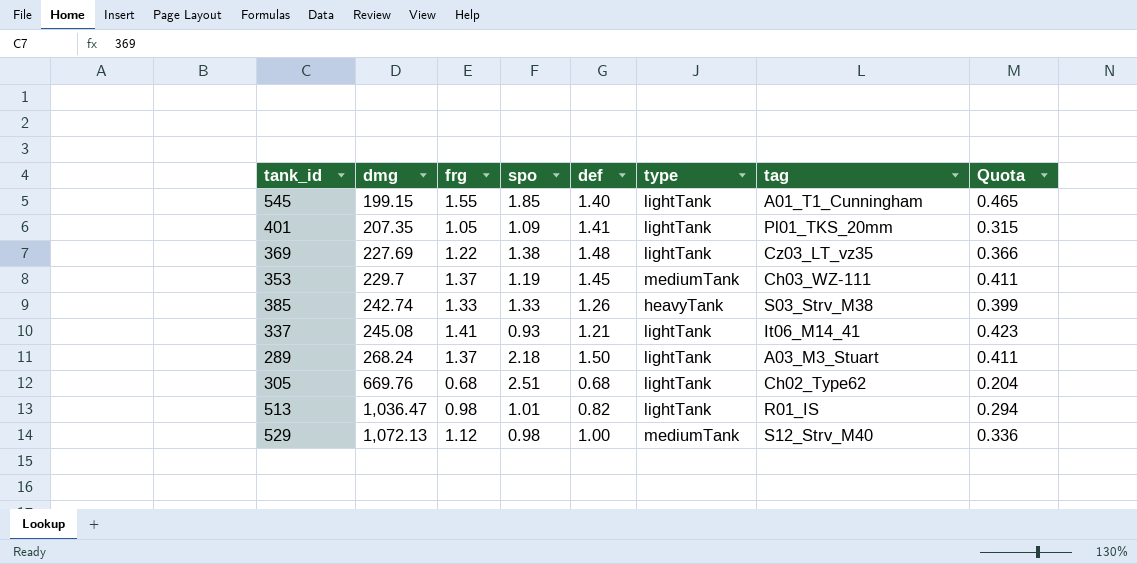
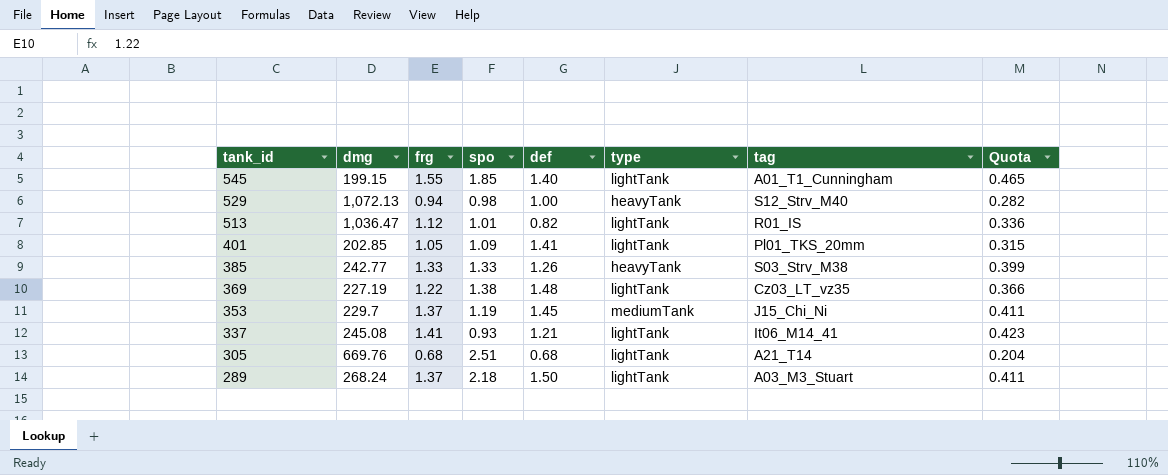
row order: dmg ascending -> tank_id descending
529 | frg: 1.12 -> 0.94
529 | type: mediumTank -> heavyTank
529 | Quota: 0.336 -> 0.282
513 | frg: 0.98 -> 1.12
513 | Quota: 0.294 -> 0.336
401 | dmg: 207.35 -> 202.85
385 | dmg: 242.74 -> 242.77
369 | dmg: 227.69 -> 227.19
353 | tag: Ch03_WZ-111 -> J15_Chi_Ni
305 | tag: Ch02_Type62 -> A21_T14

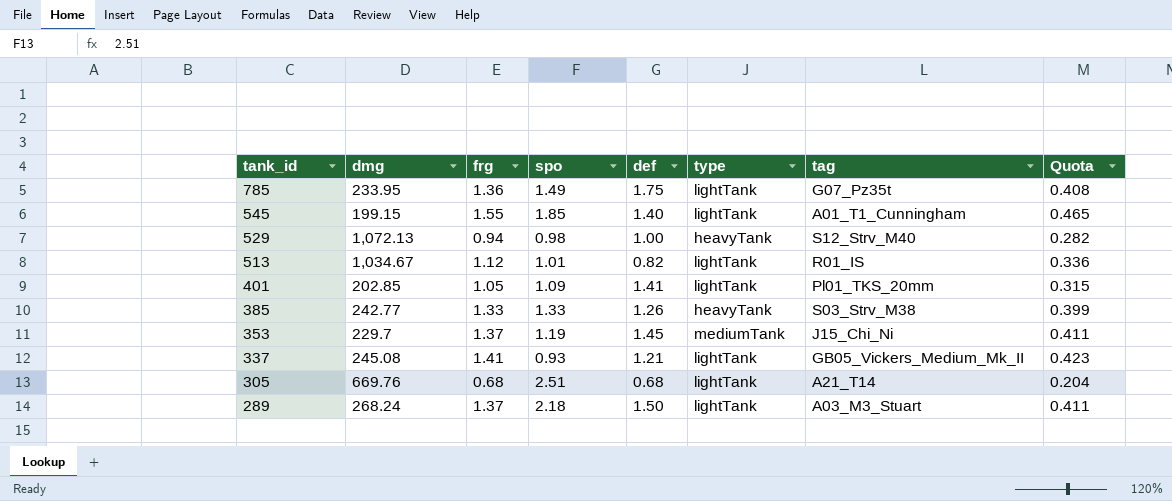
row 369: 227.19 | 1.22 | 1.38 | 1.48 | lightTank | Cz03_LT_vz35 | 0.366 -> none
row 785: none -> 233.95 | 1.36 | 1.49 | 1.75 | lightTank | G07_Pz35t | 0.408
513 | dmg: 1,036.47 -> 1,034.67
337 | tag: It06_M14_41 -> GB05_Vickers_Medium_Mk_II

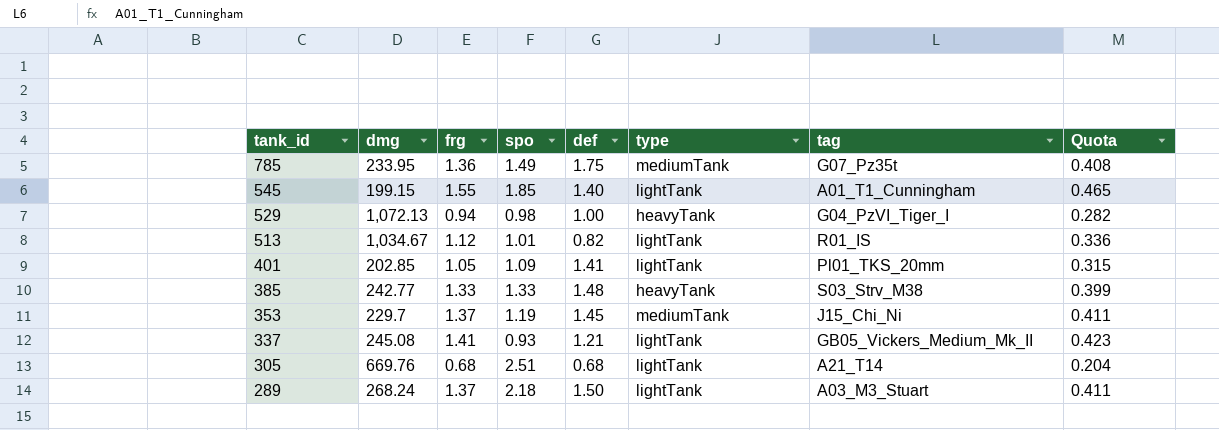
785 | type: lightTank -> mediumTank
529 | tag: S12_Strv_M40 -> G04_PzVI_Tiger_I
385 | def: 1.26 -> 1.48

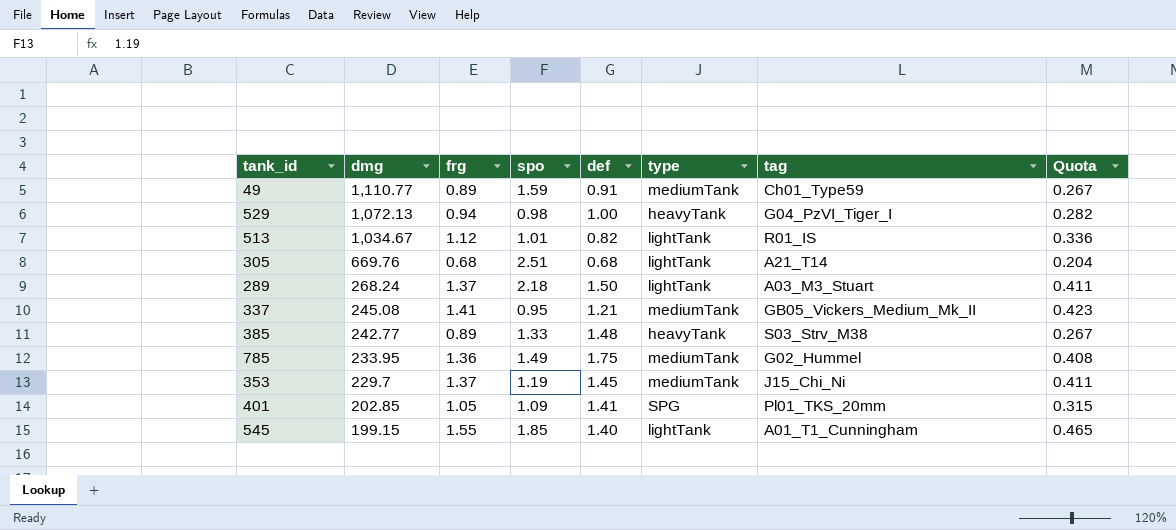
row order: tank_id descending -> dmg descending
row 49: none -> 1,110.77 | 0.89 | 1.59 | 0.91 | mediumTank | Ch01_Type59 | 0.267
337 | spo: 0.93 -> 0.95
337 | type: lightTank -> mediumTank
385 | frg: 1.33 -> 0.89
385 | Quota: 0.399 -> 0.267
785 | tag: G07_Pz35t -> G02_Hummel
401 | type: lightTank -> SPG

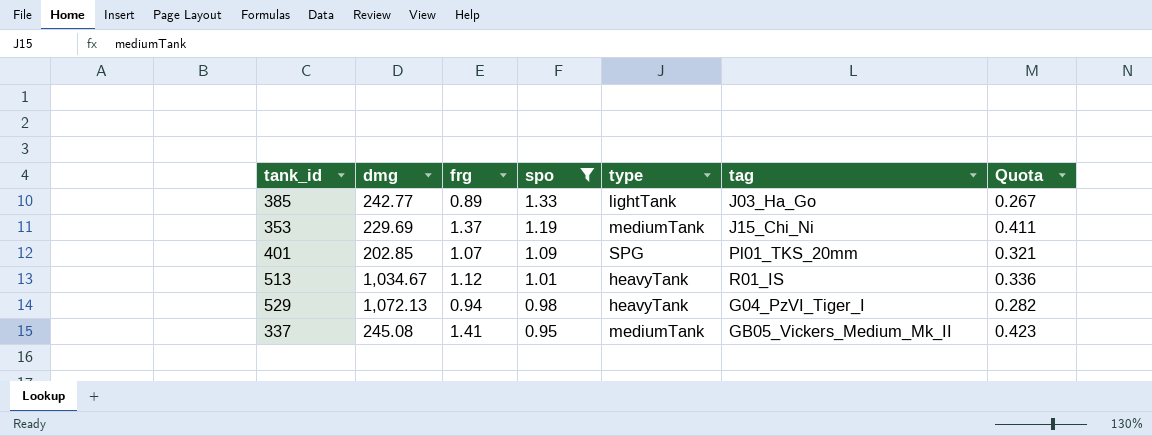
filter: none -> spo <= 1.33
row order: dmg descending -> spo descending
column def | position: 5 -> none
385 | type: heavyTank -> lightTank
385 | tag: S03_Strv_M38 -> J03_Ha_Go
353 | dmg: 229.7 -> 229.69
401 | frg: 1.05 -> 1.07
401 | Quota: 0.315 -> 0.321
513 | type: lightTank -> heavyTank

